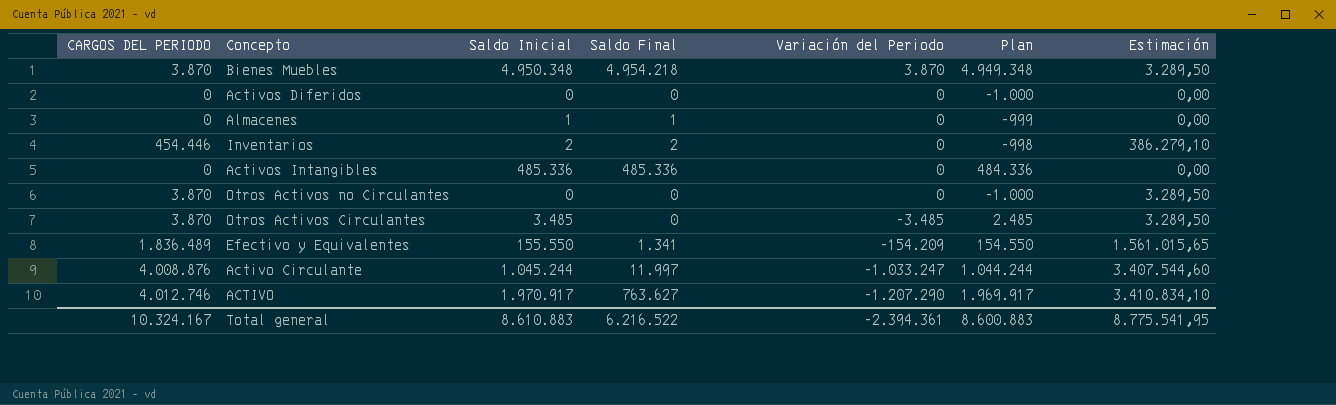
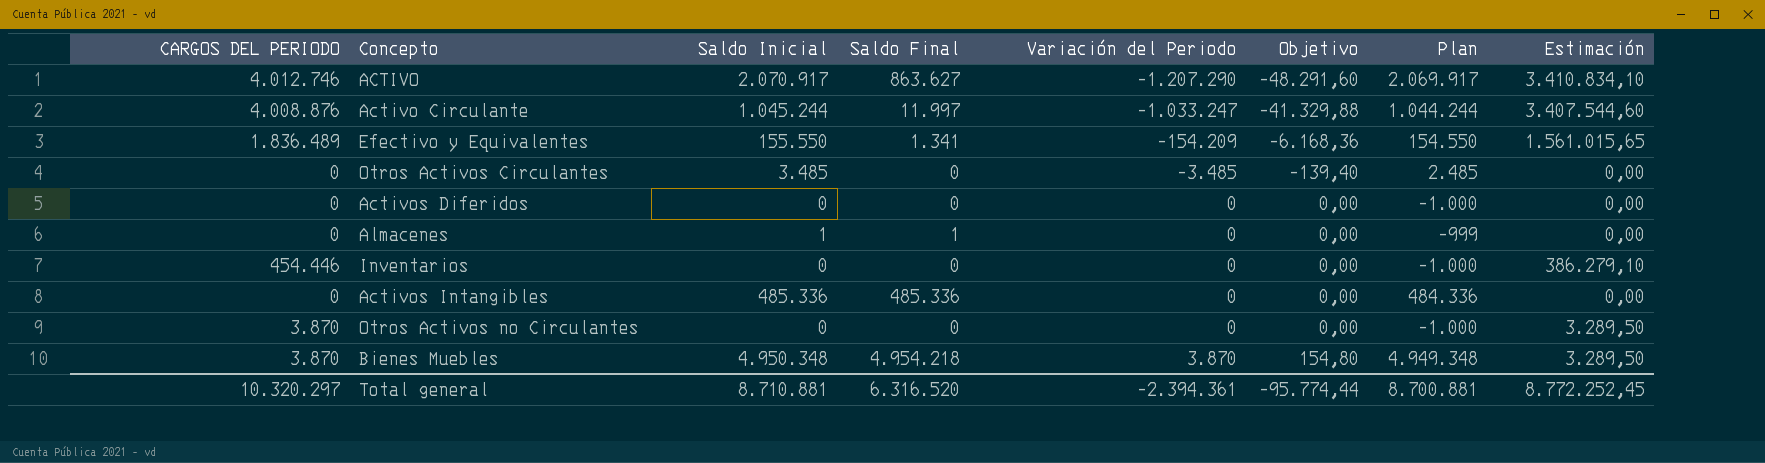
row order: Variación del Periodo descending -> Variación del Periodo ascending
column Objetivo | formula: none -> [Variación del Periodo] * 0,04
ACTIVO | Saldo Inicial: 1.970.917 -> 2.070.917
ACTIVO | Saldo Final: 763.627 -> 863.627
ACTIVO | Plan: 1.969.917 -> 2.069.917
Otros Activos Circulantes | CARGOS DEL PERIODO: 3.870 -> 0
Otros Activos Circulantes | Estimación: 3.289,50 -> 0,00
Inventarios | Saldo Inicial: 2 -> 0
Inventarios | Saldo Final: 2 -> 0
Inventarios | Plan: -998 -> -1.000
Total general | CARGOS DEL PERIODO: 10.324.167 -> 10.320.297
Total general | Saldo Inicial: 8.610.883 -> 8.710.881
Total general | Saldo Final: 6.216.522 -> 6.316.520
Total general | Plan: 8.600.883 -> 8.700.881
Total general | Estimación: 8.775.541,95 -> 8.772.252,45

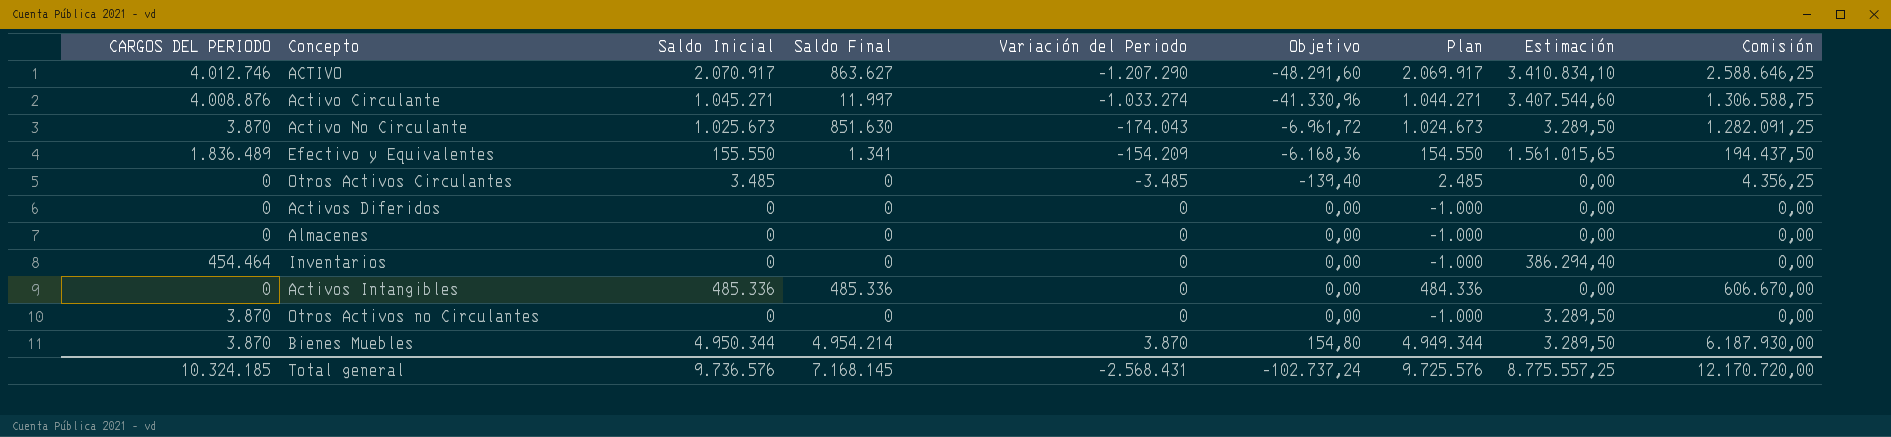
column Comisión | formula: none -> [Saldo Inicial] * 1,25
Activo Circulante | Saldo Inicial: 1.045.244 -> 1.045.271
Activo Circulante | Variación del Periodo: -1.033.247 -> -1.033.274
Activo Circulante | Objetivo: -41.329,88 -> -41.330,96
Activo Circulante | Plan: 1.044.244 -> 1.044.271
row Activo No Circulante: none -> 3.870 | 1.025.673 | 851.630 | -174.043 | -6.961,72 | 1.024.673 | 3.289,50 | 1.282.091,25
Almacenes | Saldo Inicial: 1 -> 0
Almacenes | Saldo Final: 1 -> 0
Almacenes | Plan: -999 -> -1.000
Inventarios | CARGOS DEL PERIODO: 454.446 -> 454.464
Inventarios | Estimación: 386.279,10 -> 386.294,40
Bienes Muebles | Saldo Inicial: 4.950.348 -> 4.950.344
Bienes Muebles | Saldo Final: 4.954.218 -> 4.954.214
Bienes Muebles | Plan: 4.949.348 -> 4.949.344
Total general | CARGOS DEL PERIODO: 10.320.297 -> 10.324.185
Total general | Saldo Inicial: 8.710.881 -> 9.736.576
Total general | Saldo Final: 6.316.520 -> 7.168.145
Total general | Variación del Periodo: -2.394.361 -> -2.568.431
Total general | Objetivo: -95.774,44 -> -102.737,24
Total general | Plan: 8.700.881 -> 9.725.576
Total general | Estimación: 8.772.252,45 -> 8.775.557,25

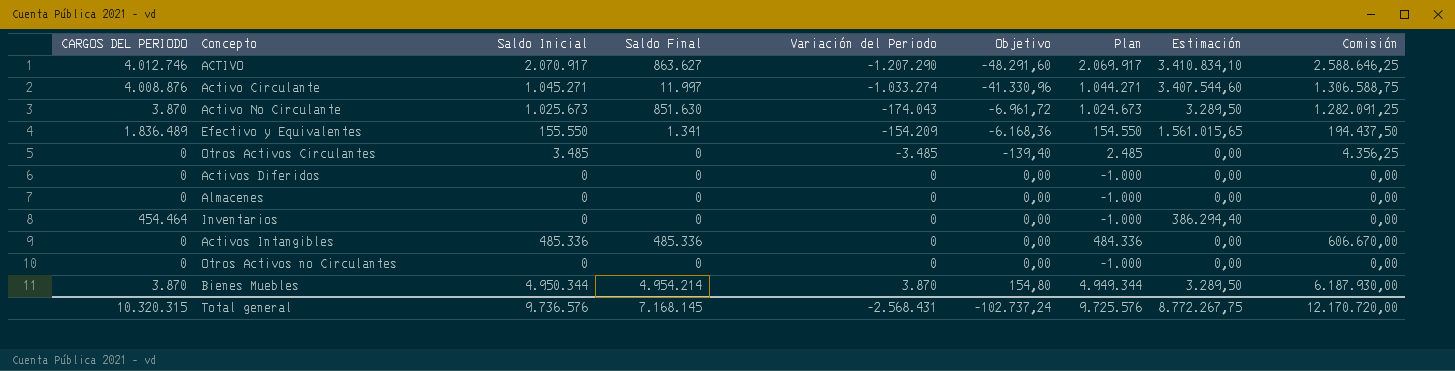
Otros Activos no Circulantes | CARGOS DEL PERIODO: 3.870 -> 0
Otros Activos no Circulantes | Estimación: 3.289,50 -> 0,00
Total general | CARGOS DEL PERIODO: 10.324.185 -> 10.320.315
Total general | Estimación: 8.775.557,25 -> 8.772.267,75

